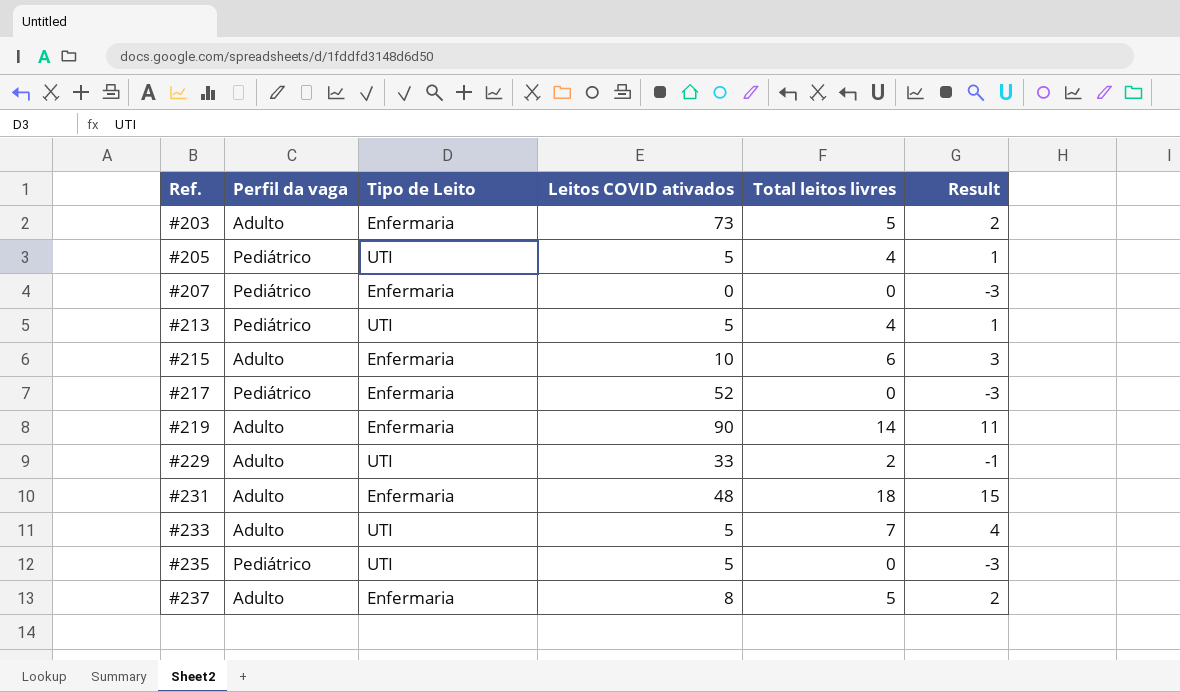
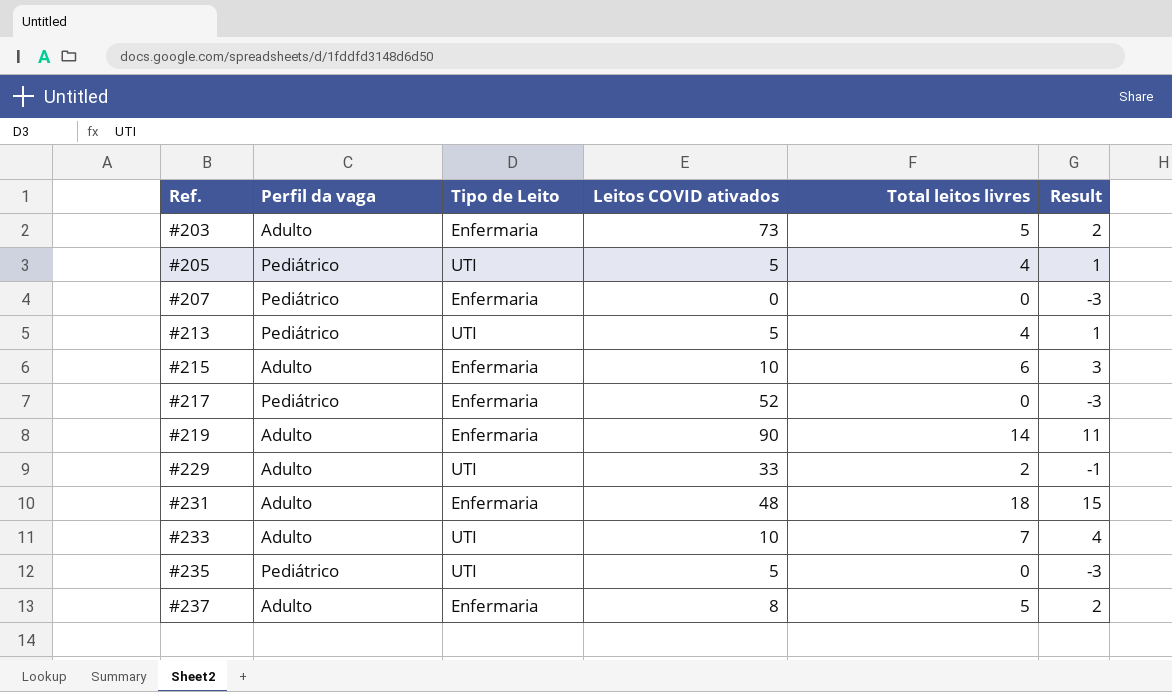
#233 | Leitos COVID ativados: 5 -> 10

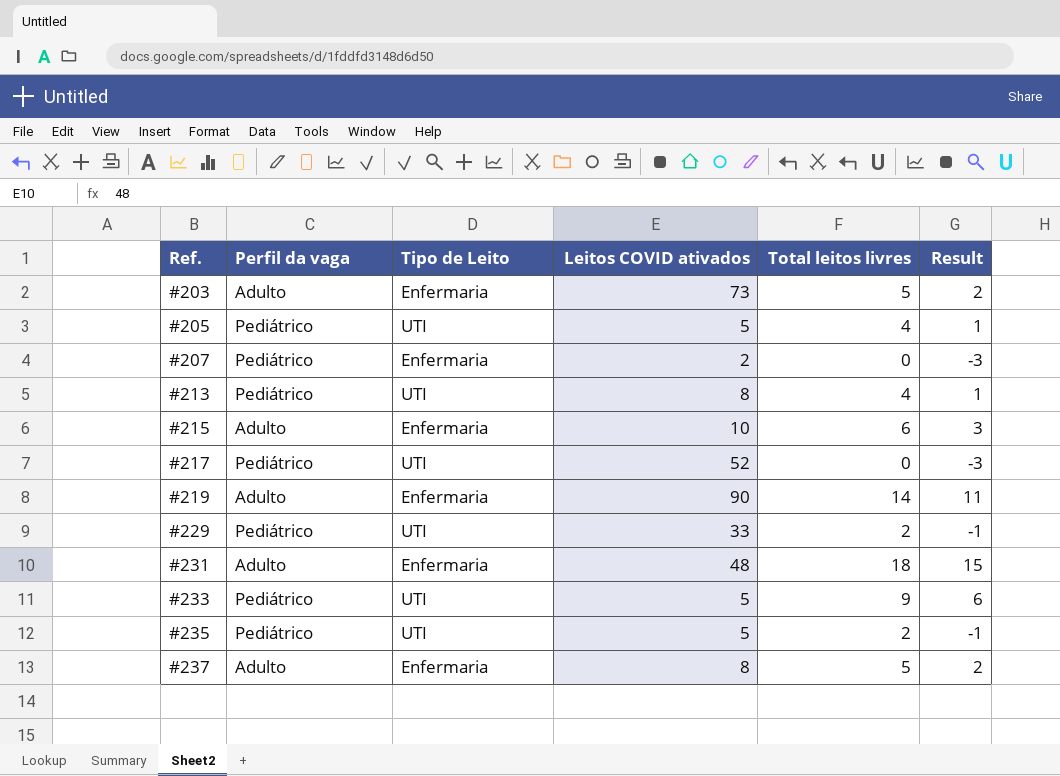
#207 | Leitos COVID ativados: 0 -> 2
#213 | Leitos COVID ativados: 5 -> 8
#217 | Tipo de Leito: Enfermaria -> UTI
#229 | Perfil da vaga: Adulto -> Pediátrico
#233 | Perfil da vaga: Adulto -> Pediátrico
#233 | Leitos COVID ativados: 10 -> 5
#233 | Total leitos livres: 7 -> 9
#233 | Result: 4 -> 6
#235 | Total leitos livres: 0 -> 2
#235 | Result: -3 -> -1

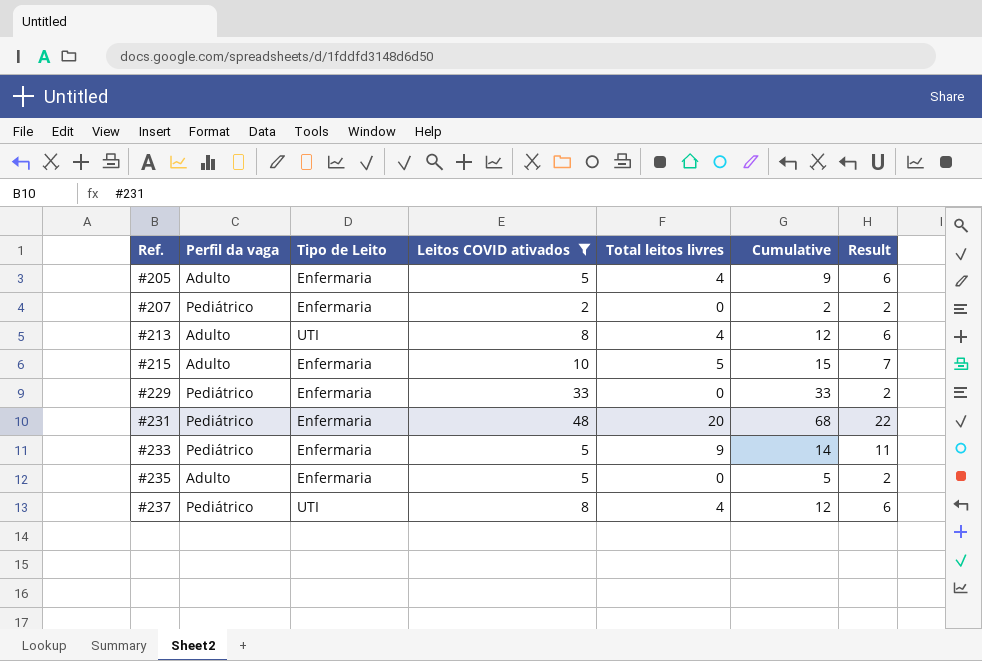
filter: none -> Leitos COVID ativados <= 48
column Cumulative | formula: none -> [Leitos COVID ativados] + [Total leitos livres]
column Result | formula: [Total leitos livres] - 3 -> [Total leitos livres] + 2
#205 | Perfil da vaga: Pediátrico -> Adulto
#205 | Tipo de Leito: UTI -> Enfermaria
#213 | Perfil da vaga: Pediátrico -> Adulto
#215 | Total leitos livres: 6 -> 5
#229 | Tipo de Leito: UTI -> Enfermaria
#229 | Total leitos livres: 2 -> 0
#231 | Perfil da vaga: Adulto -> Pediátrico
#231 | Total leitos livres: 18 -> 20
#233 | Tipo de Leito: UTI -> Enfermaria
#235 | Perfil da vaga: Pediátrico -> Adulto
#235 | Tipo de Leito: UTI -> Enfermaria
#235 | Total leitos livres: 2 -> 0
#237 | Perfil da vaga: Adulto -> Pediátrico
#237 | Tipo de Leito: Enfermaria -> UTI
#237 | Total leitos livres: 5 -> 4

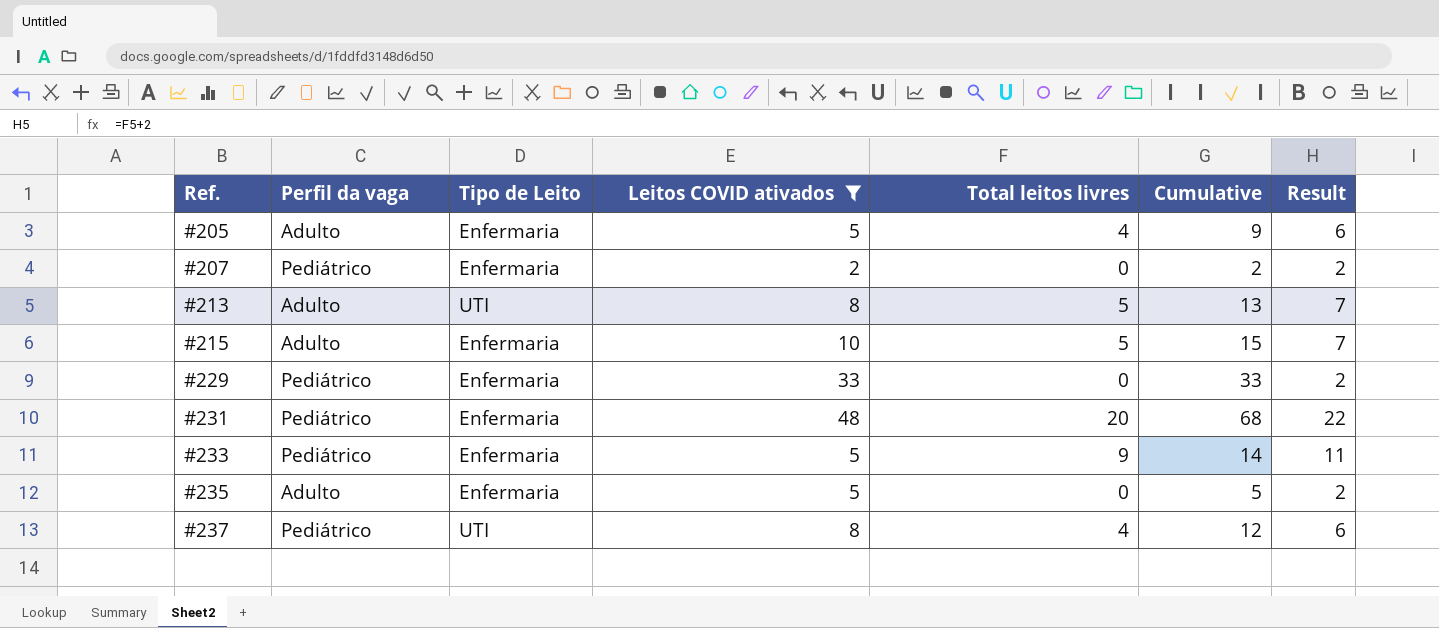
#213 | Total leitos livres: 4 -> 5
#213 | Cumulative: 12 -> 13
#213 | Result: 6 -> 7

